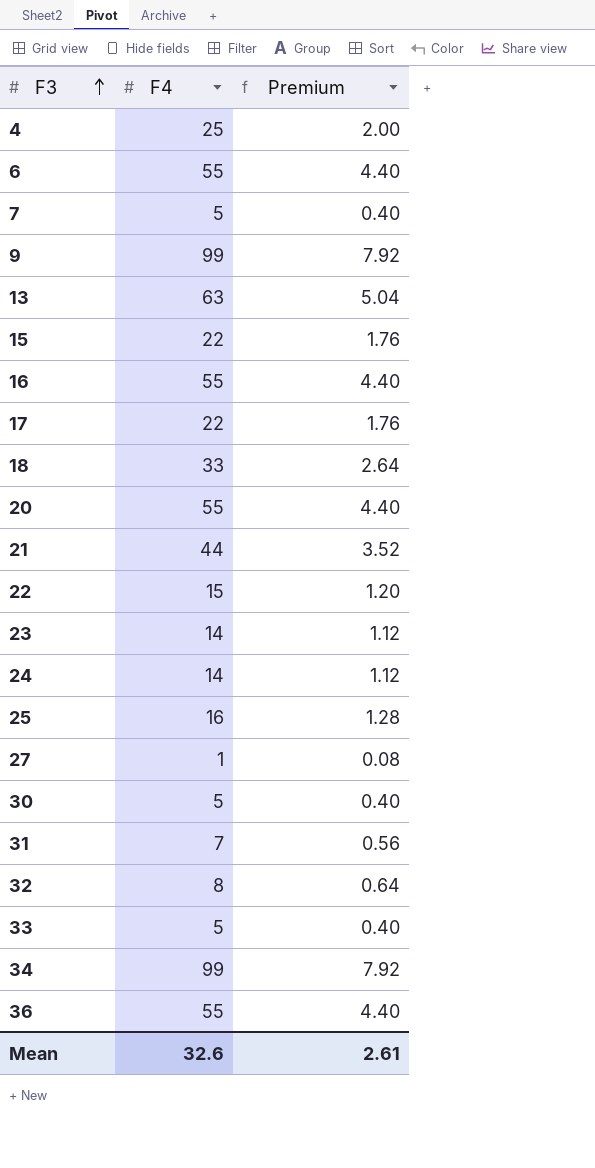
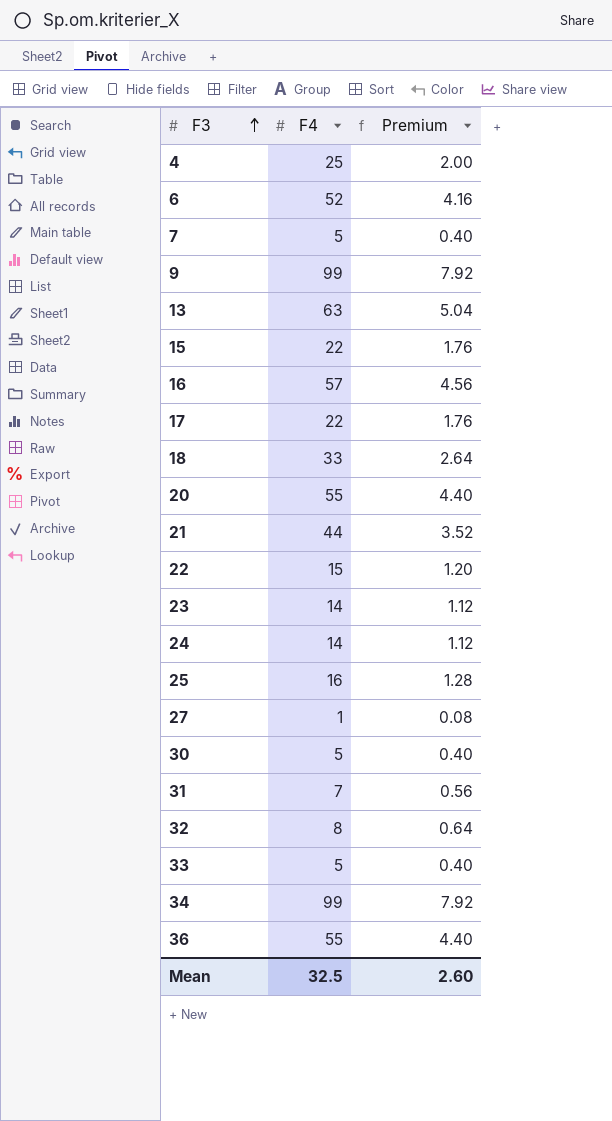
6 | F4: 55 -> 52
6 | Premium: 4.40 -> 4.16
16 | F4: 55 -> 57
16 | Premium: 4.40 -> 4.56
Mean | F4: 32.6 -> 32.5
Mean | Premium: 2.61 -> 2.60

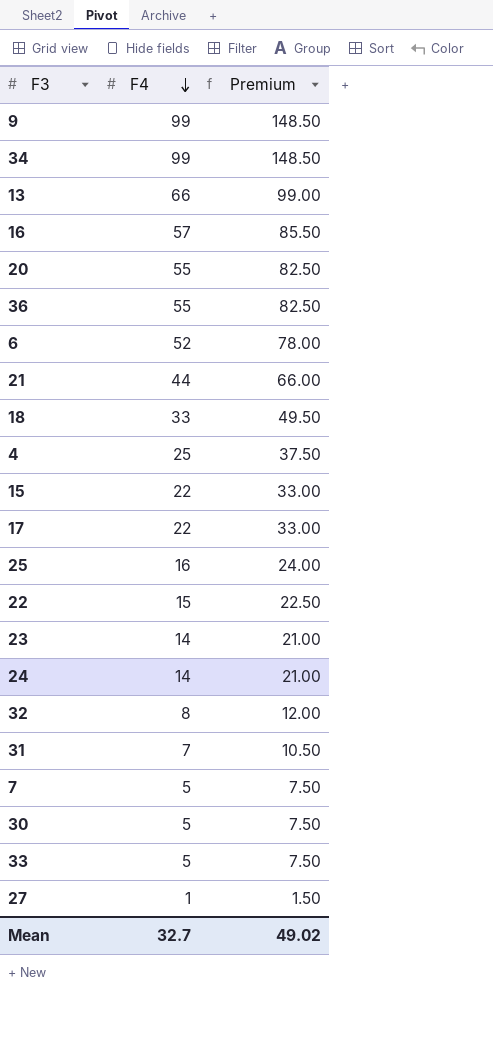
row order: F3 ascending -> F4 descending
column Premium | formula: [F4] * 0.08 -> [F4] * 1.5
13 | F4: 63 -> 66
Mean | F4: 32.5 -> 32.7
Mean | Premium: 2.60 -> 49.02

